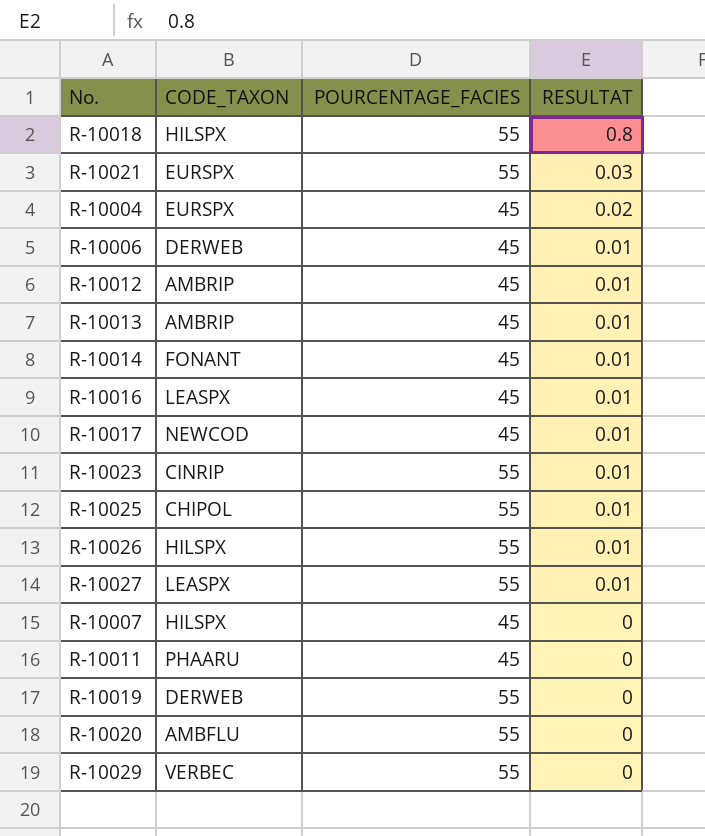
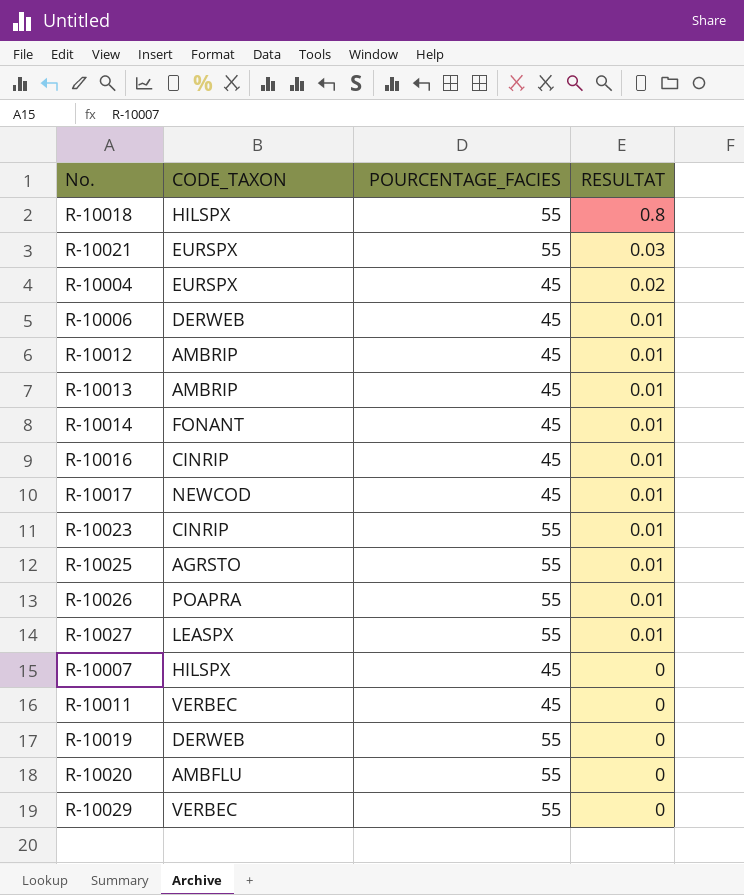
R-10016 | CODE_TAXON: LEASPX -> CINRIP
R-10025 | CODE_TAXON: CHIPOL -> AGRSTO
R-10026 | CODE_TAXON: HILSPX -> POAPRA
R-10011 | CODE_TAXON: PHAARU -> VERBEC

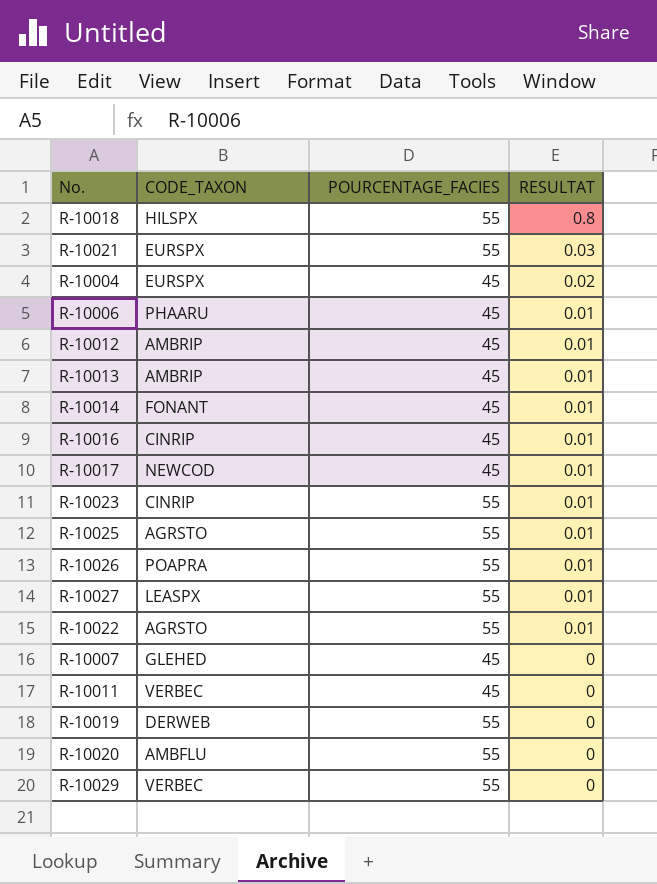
R-10006 | CODE_TAXON: DERWEB -> PHAARU
row R-10022: none -> AGRSTO | 55 | 0.01
R-10007 | CODE_TAXON: HILSPX -> GLEHED

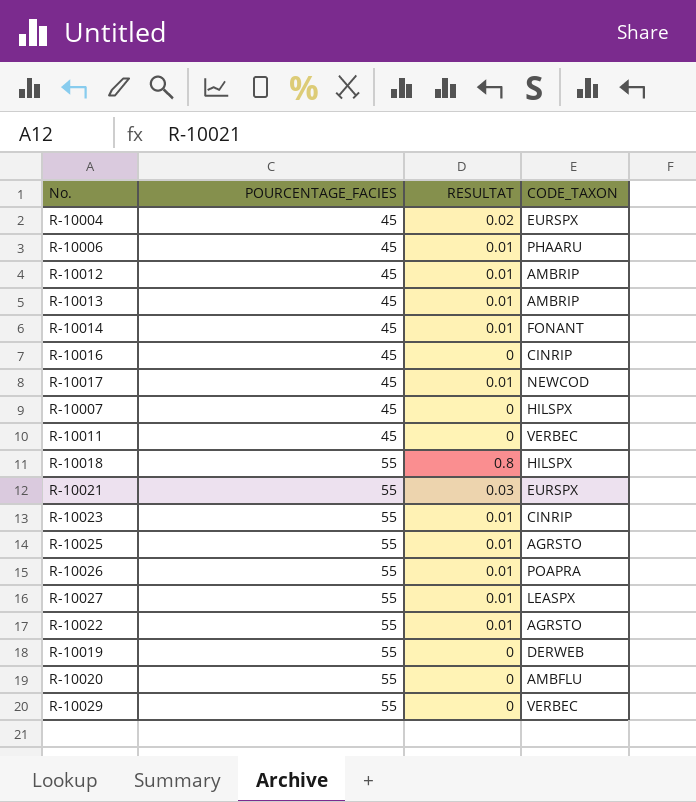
row order: RESULTAT descending -> POURCENTAGE_FACIES ascending
column CODE_TAXON | position: 2 -> 4
R-10016 | RESULTAT: 0.01 -> 0
R-10007 | CODE_TAXON: GLEHED -> HILSPX

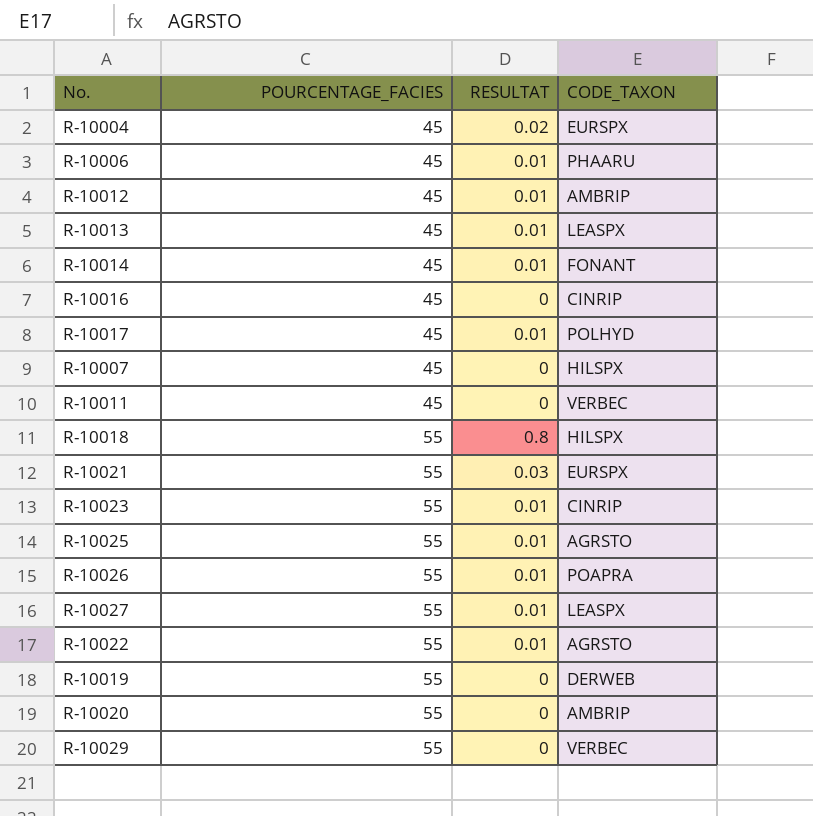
R-10013 | CODE_TAXON: AMBRIP -> LEASPX
R-10017 | CODE_TAXON: NEWCOD -> POLHYD
R-10020 | CODE_TAXON: AMBFLU -> AMBRIP

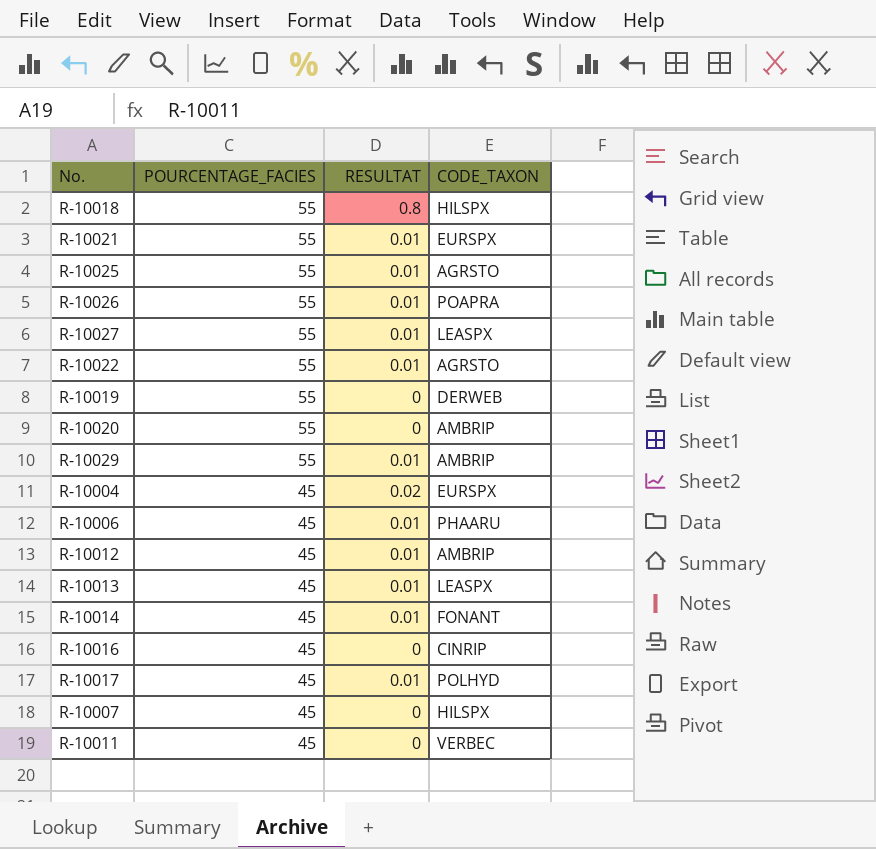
row order: POURCENTAGE_FACIES ascending -> POURCENTAGE_FACIES descending
row R-10023: 55 | 0.01 | CINRIP -> none
R-10021 | RESULTAT: 0.03 -> 0.01
R-10029 | RESULTAT: 0 -> 0.01
R-10029 | CODE_TAXON: VERBEC -> AMBRIP

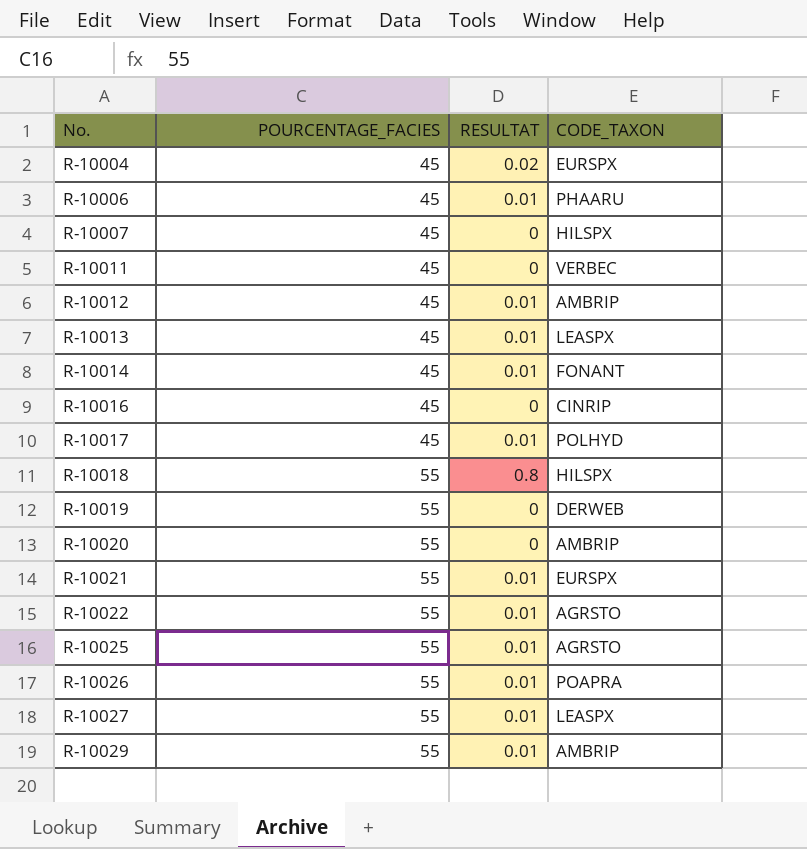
row order: POURCENTAGE_FACIES descending -> No. ascending

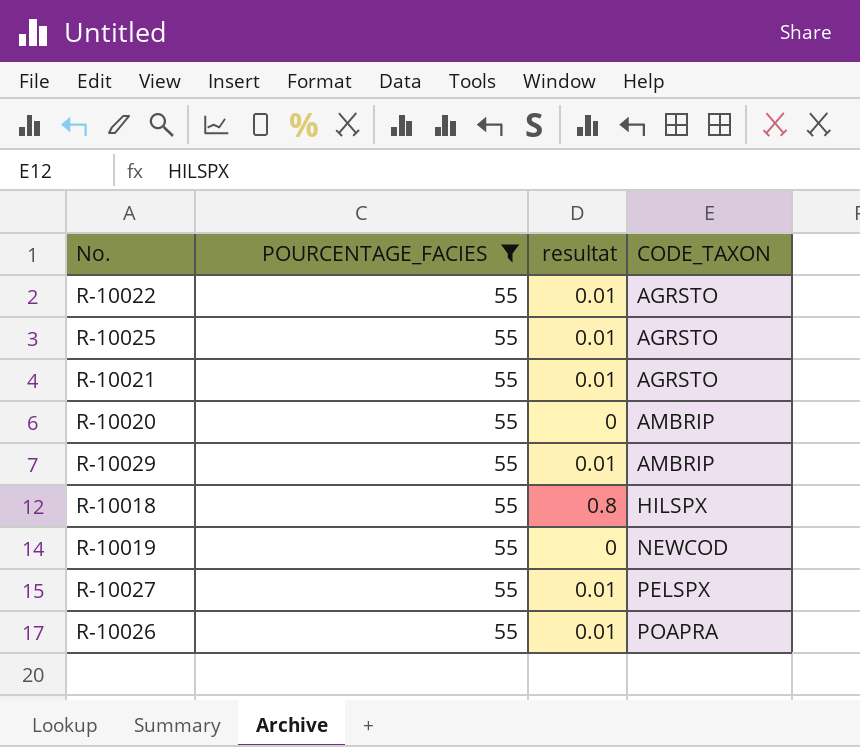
filter: none -> POURCENTAGE_FACIES = 55
row order: No. ascending -> CODE_TAXON ascending
column name: RESULTAT -> resultat
R-10021 | CODE_TAXON: EURSPX -> AGRSTO
R-10019 | CODE_TAXON: DERWEB -> NEWCOD
R-10027 | CODE_TAXON: LEASPX -> PELSPX

